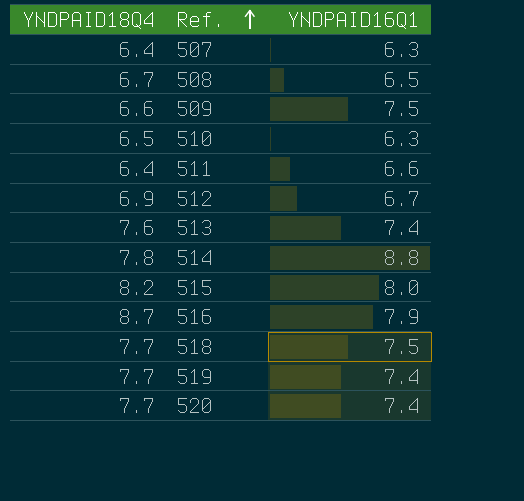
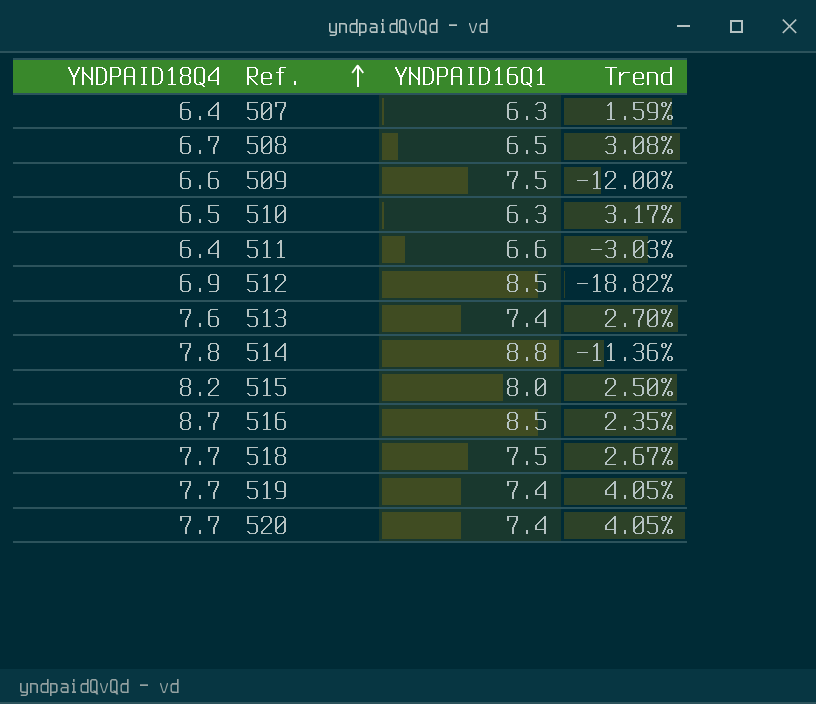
column Trend | formula: none -> ([YNDPAID18Q4] - [YNDPAID16Q1]) / [YNDPAID16Q1]
512 | YNDPAID16Q1: 6.7 -> 8.5
516 | YNDPAID16Q1: 7.9 -> 8.5

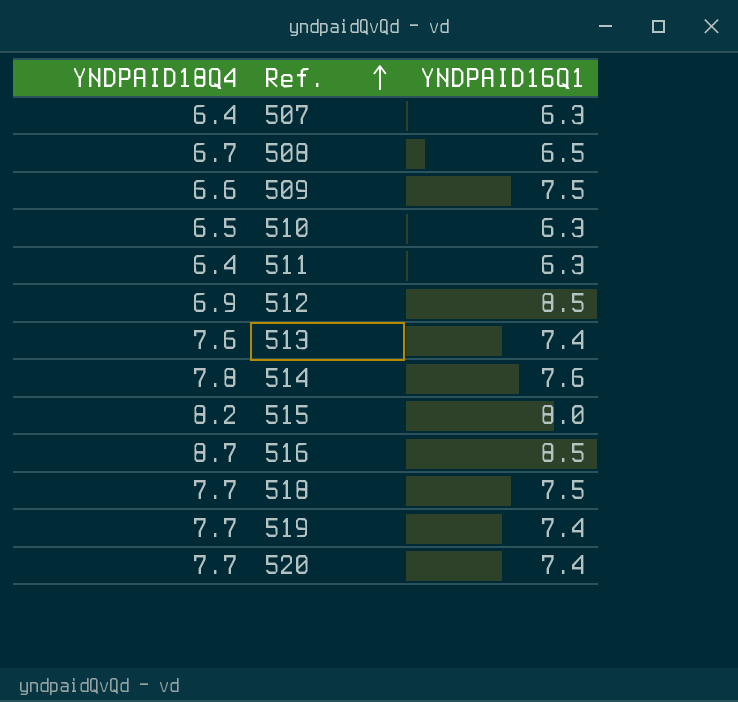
column Trend | formula: ([YNDPAID18Q4] - [YNDPAID16Q1]) / [YNDPAID16Q1] -> none
511 | YNDPAID16Q1: 6.6 -> 6.3
514 | YNDPAID16Q1: 8.8 -> 7.6

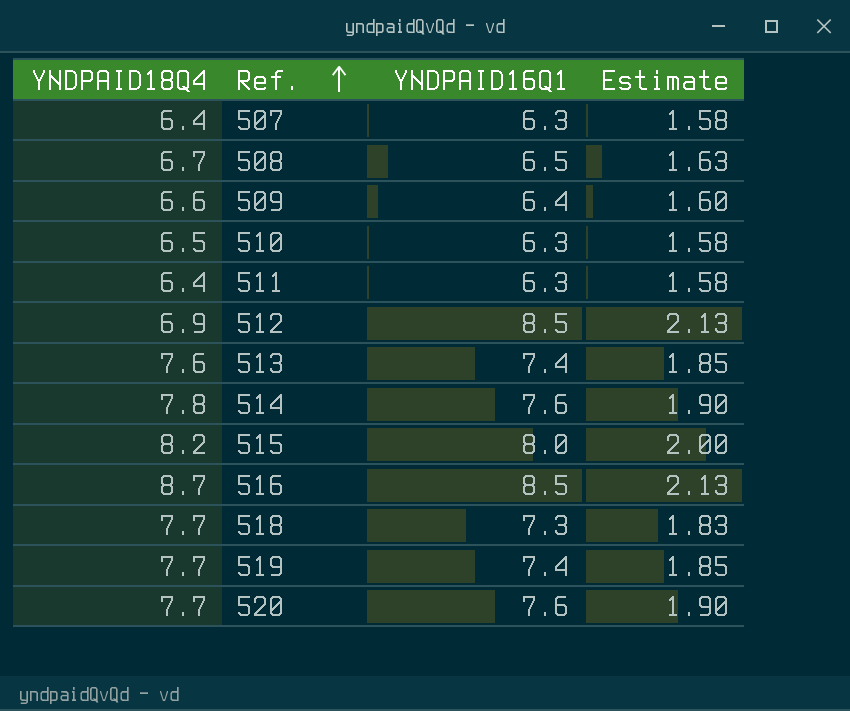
column Estimate | formula: none -> [YNDPAID16Q1] * 0.25
509 | YNDPAID16Q1: 7.5 -> 6.4
518 | YNDPAID16Q1: 7.5 -> 7.3
520 | YNDPAID16Q1: 7.4 -> 7.6

